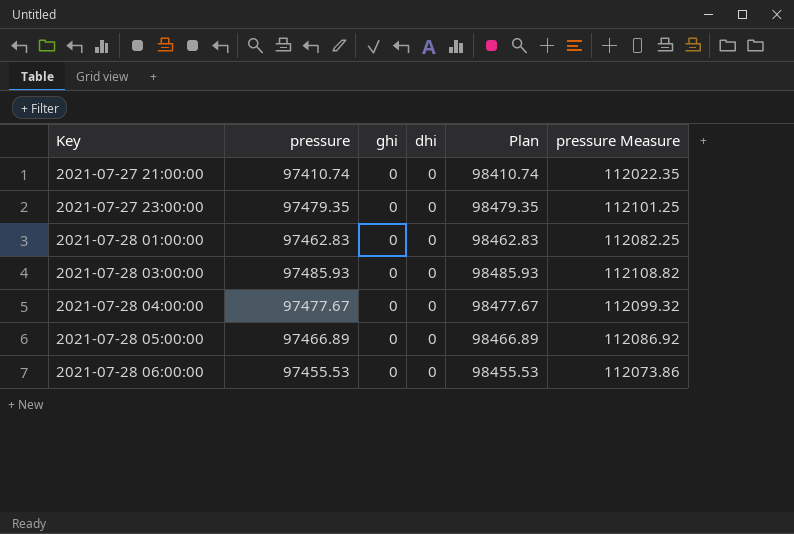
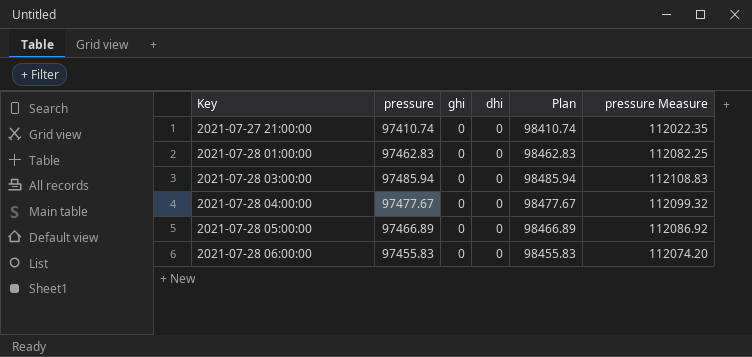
row 2021-07-27 23:00:00: 97479.35 | 0 | 0 | 98479.35 | 112101.25 -> none
2021-07-28 03:00:00 | pressure: 97485.93 -> 97485.94
2021-07-28 03:00:00 | Plan: 98485.93 -> 98485.94
2021-07-28 03:00:00 | pressure Measure: 112108.82 -> 112108.83
2021-07-28 06:00:00 | pressure: 97455.53 -> 97455.83
2021-07-28 06:00:00 | Plan: 98455.53 -> 98455.83
2021-07-28 06:00:00 | pressure Measure: 112073.86 -> 112074.20

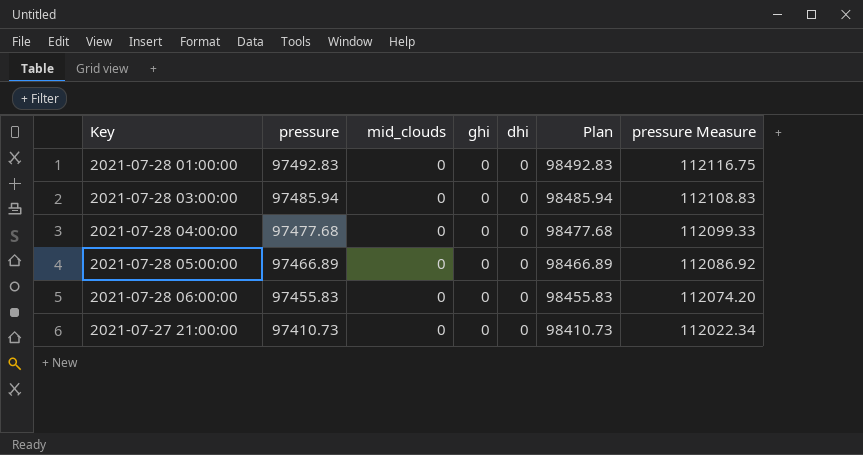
row order: Key ascending -> pressure descending
column mid_clouds | position: none -> 3
2021-07-28 01:00:00 | pressure: 97462.83 -> 97492.83
2021-07-28 01:00:00 | Plan: 98462.83 -> 98492.83
2021-07-28 01:00:00 | pressure Measure: 112082.25 -> 112116.75
2021-07-28 04:00:00 | pressure: 97477.67 -> 97477.68
2021-07-28 04:00:00 | Plan: 98477.67 -> 98477.68
2021-07-28 04:00:00 | pressure Measure: 112099.32 -> 112099.33
2021-07-27 21:00:00 | pressure: 97410.74 -> 97410.73
2021-07-27 21:00:00 | Plan: 98410.74 -> 98410.73
2021-07-27 21:00:00 | pressure Measure: 112022.35 -> 112022.34

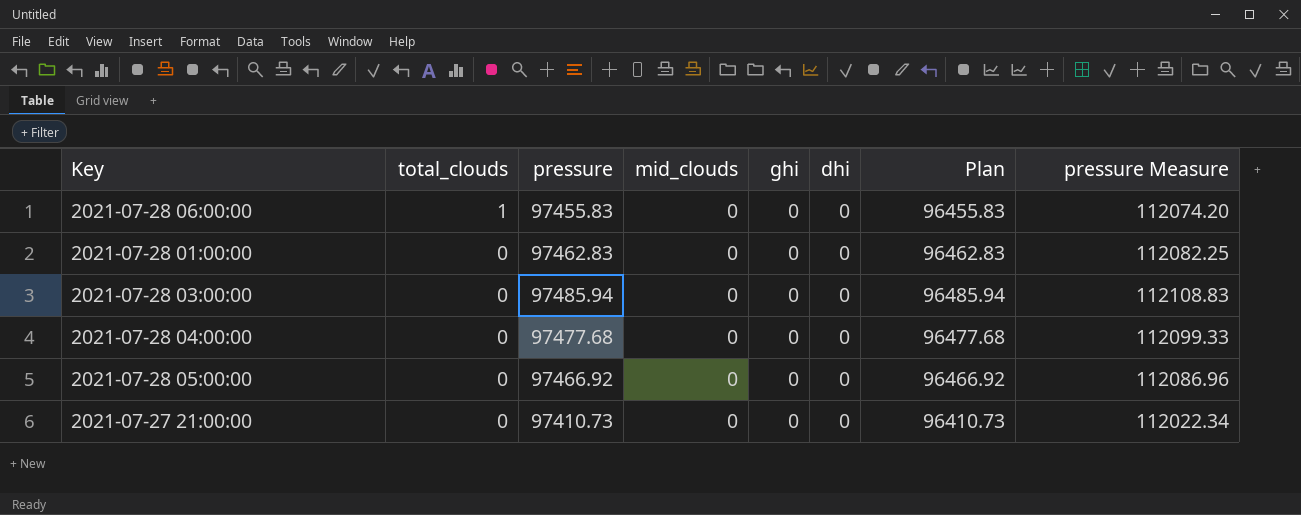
row order: pressure descending -> total_clouds descending
column total_clouds | position: none -> 2
column Plan | formula: [pressure] + 1000 -> [pressure] - 1000
2021-07-28 01:00:00 | pressure: 97492.83 -> 97462.83
2021-07-28 01:00:00 | pressure Measure: 112116.75 -> 112082.25
2021-07-28 05:00:00 | pressure: 97466.89 -> 97466.92
2021-07-28 05:00:00 | pressure Measure: 112086.92 -> 112086.96

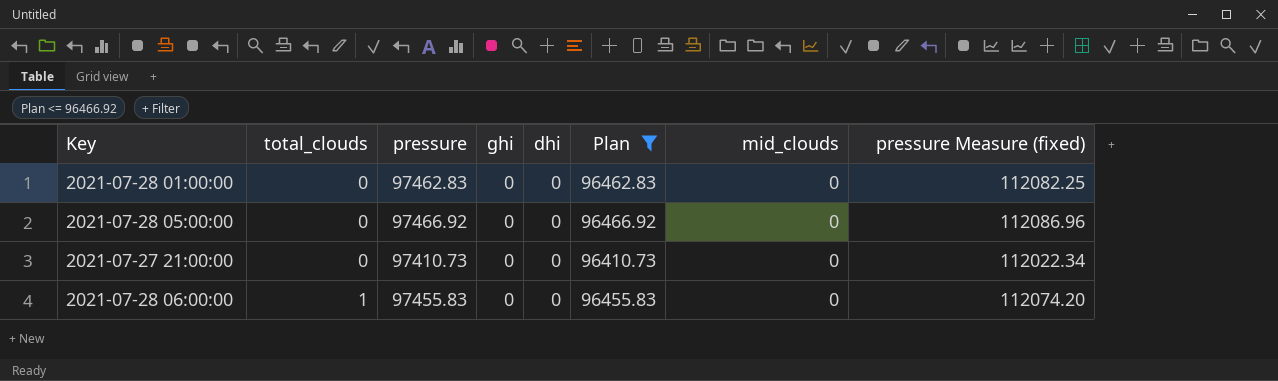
filter: none -> Plan <= 96466.92
row order: total_clouds descending -> total_clouds ascending
column mid_clouds | position: 4 -> 7
column name: pressure Measure -> pressure Measure (fixed)

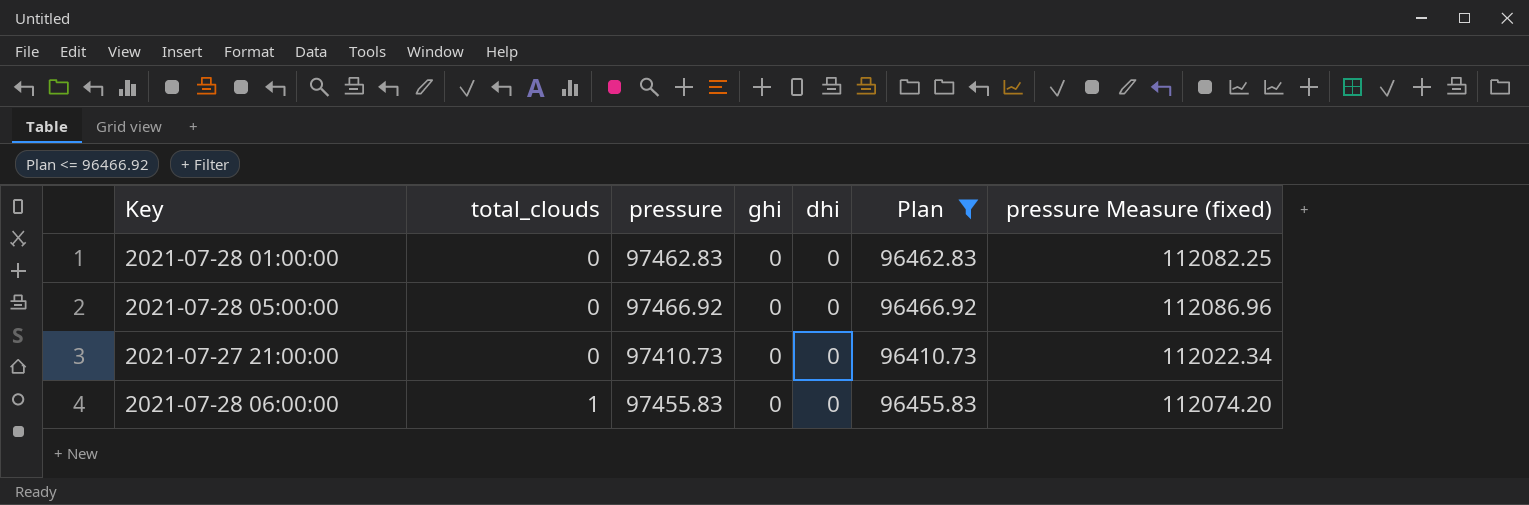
column mid_clouds | position: 7 -> none

